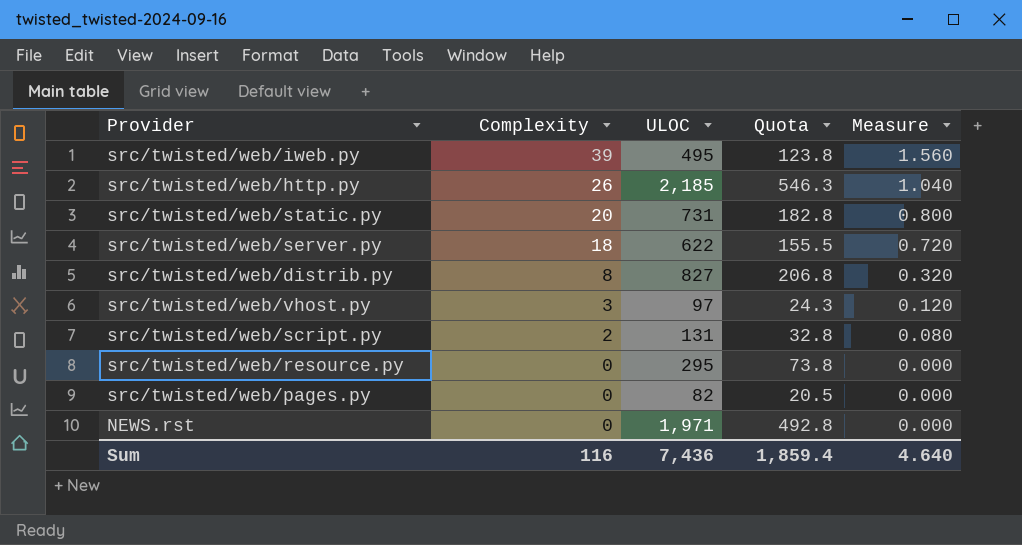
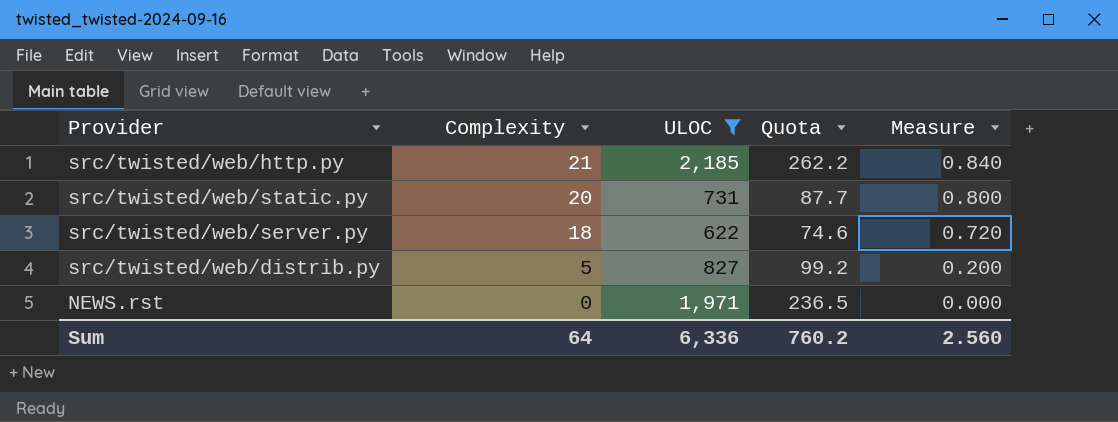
filter: none -> ULOC >= 622
column Quota | formula: [ULOC] * 0.25 -> [ULOC] * 0.12
src/twisted/web/http.py | Complexity: 26 -> 21
src/twisted/web/http.py | Measure: 1.040 -> 0.840
src/twisted/web/distrib.py | Complexity: 8 -> 5
src/twisted/web/distrib.py | Measure: 0.320 -> 0.200
Sum | Complexity: 116 -> 64
Sum | ULOC: 7,436 -> 6,336
Sum | Quota: 1,859.4 -> 760.2
Sum | Measure: 4.640 -> 2.560

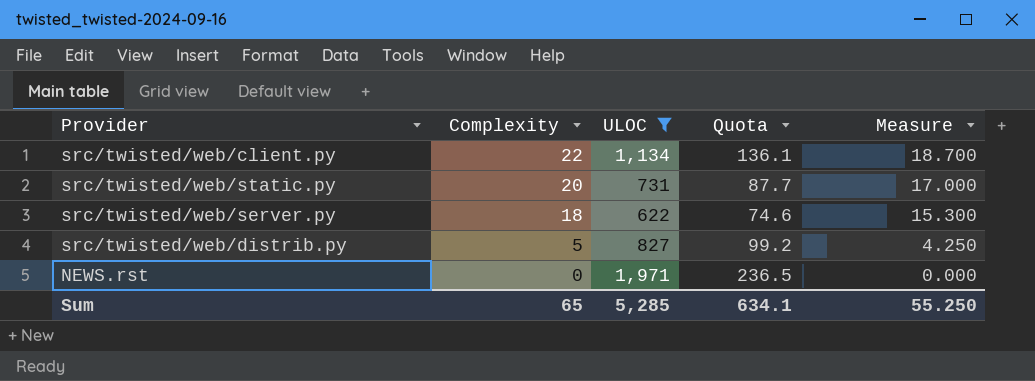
column Measure | formula: [Complexity] * 0.04 -> [Complexity] * 0.85
row src/twisted/web/http.py: 21 | 2,185 | 262.2 | 0.840 -> none
row src/twisted/web/client.py: none -> 22 | 1,134 | 136.1 | 18.700
Sum | Complexity: 64 -> 65
Sum | ULOC: 6,336 -> 5,285
Sum | Quota: 760.2 -> 634.1
Sum | Measure: 2.560 -> 55.250

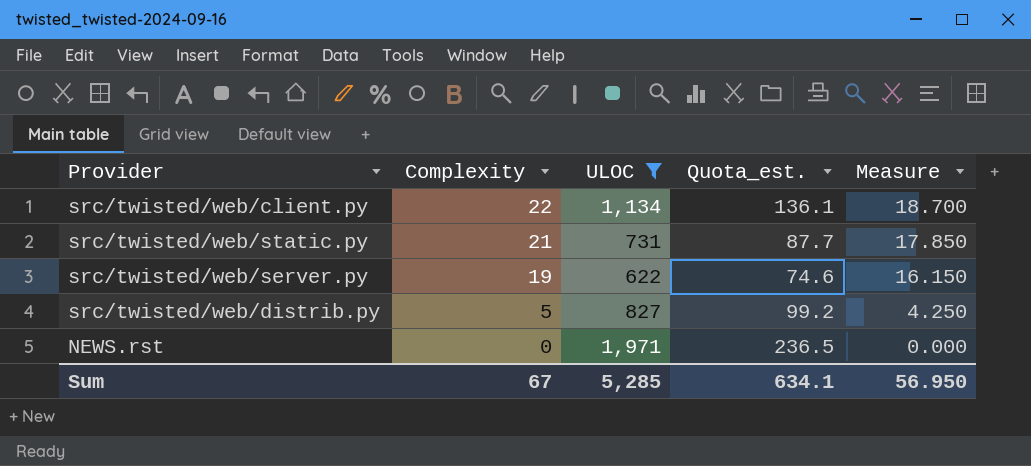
column name: Quota -> Quota_est.
src/twisted/web/static.py | Complexity: 20 -> 21
src/twisted/web/static.py | Measure: 17.000 -> 17.850
src/twisted/web/server.py | Complexity: 18 -> 19
src/twisted/web/server.py | Measure: 15.300 -> 16.150
Sum | Complexity: 65 -> 67
Sum | Measure: 55.250 -> 56.950

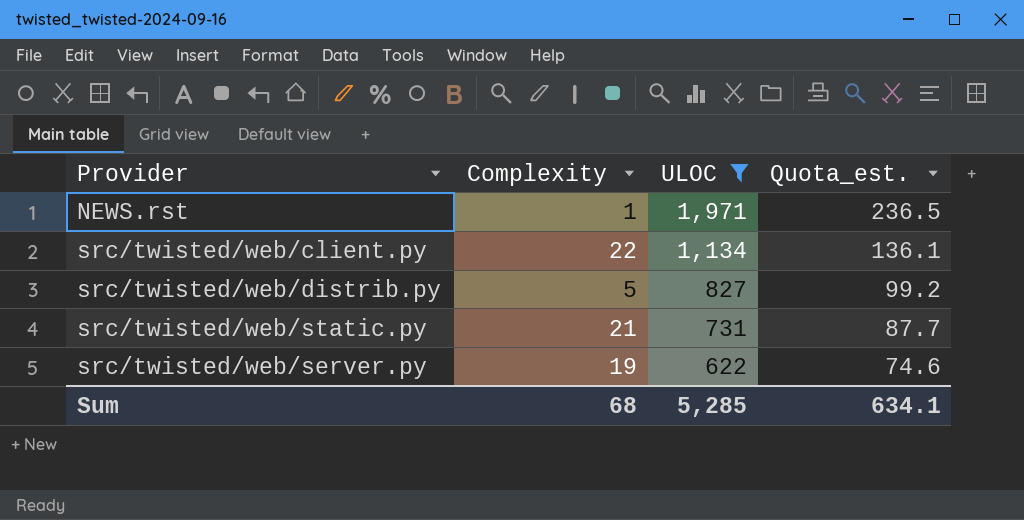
row order: Complexity descending -> ULOC descending
column Measure | formula: [Complexity] * 0.85 -> none
NEWS.rst | Complexity: 0 -> 1
Sum | Complexity: 67 -> 68

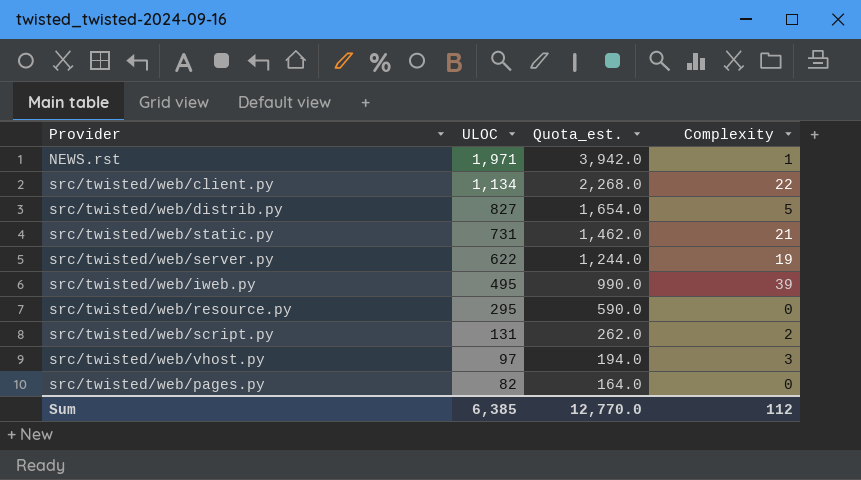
filter: ULOC >= 622 -> none
column Quota_est. | formula: [ULOC] * 0.12 -> [ULOC] * 2
column Complexity | position: 2 -> 4
Sum | ULOC: 5,285 -> 6,385
Sum | Quota_est.: 634.1 -> 12,770.0
Sum | Complexity: 68 -> 112

